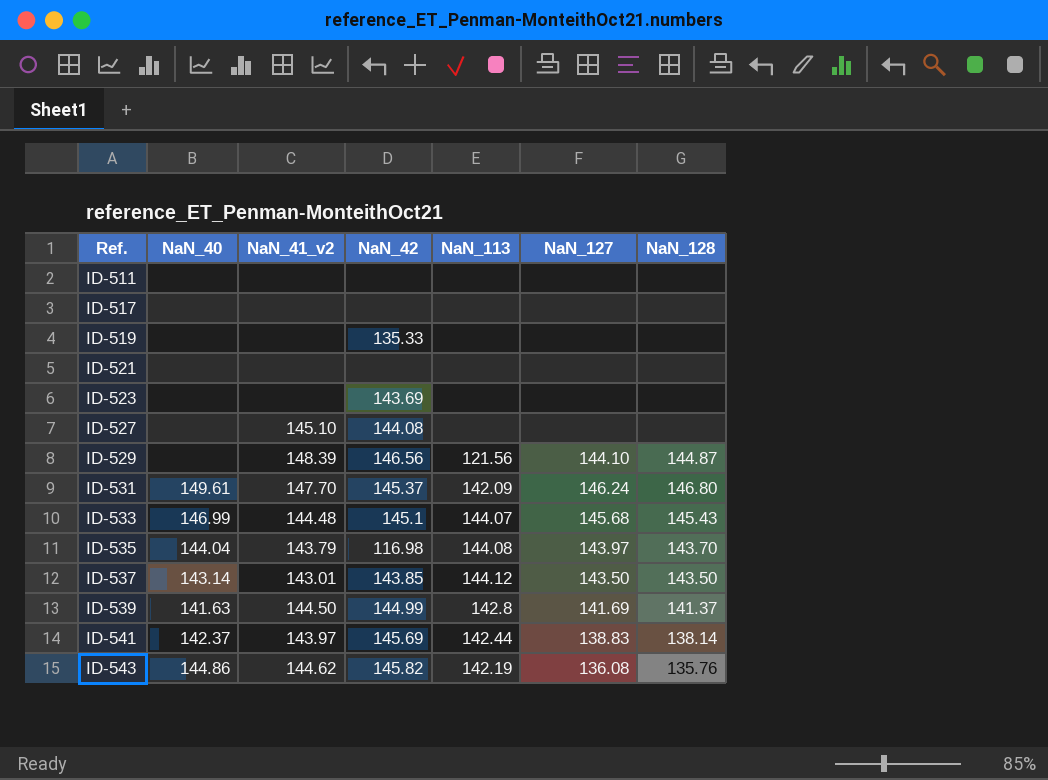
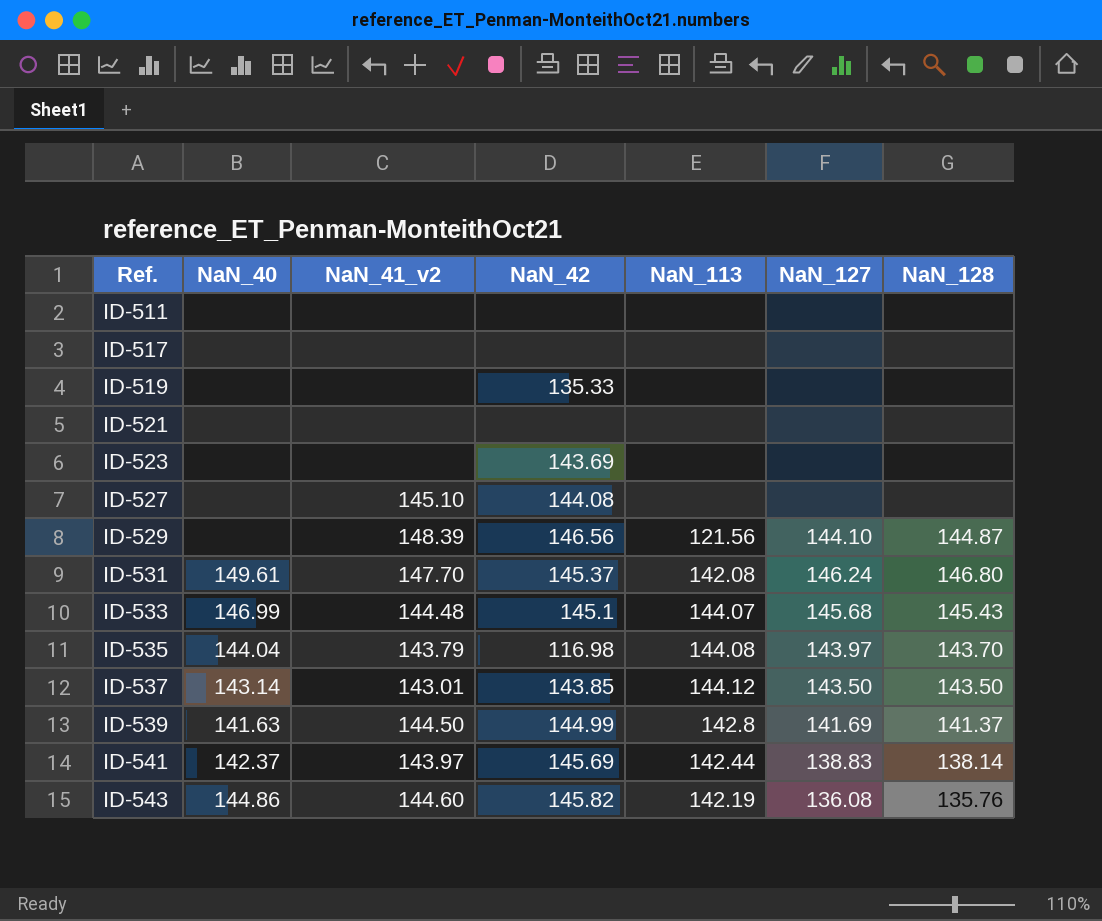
ID-531 | NaN_113: 142.09 -> 142.08
ID-543 | NaN_41_v2: 144.62 -> 144.60

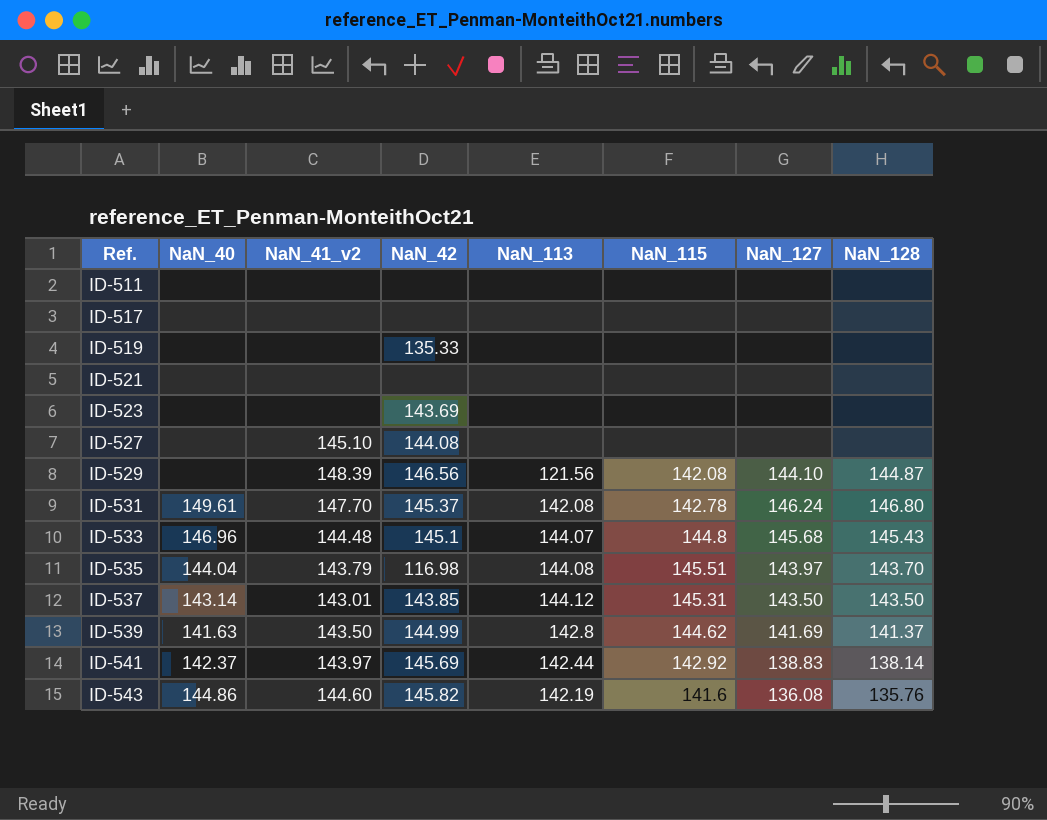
column NaN_115 | position: none -> 6
ID-533 | NaN_40: 146.99 -> 146.96
ID-539 | NaN_41_v2: 144.50 -> 143.50

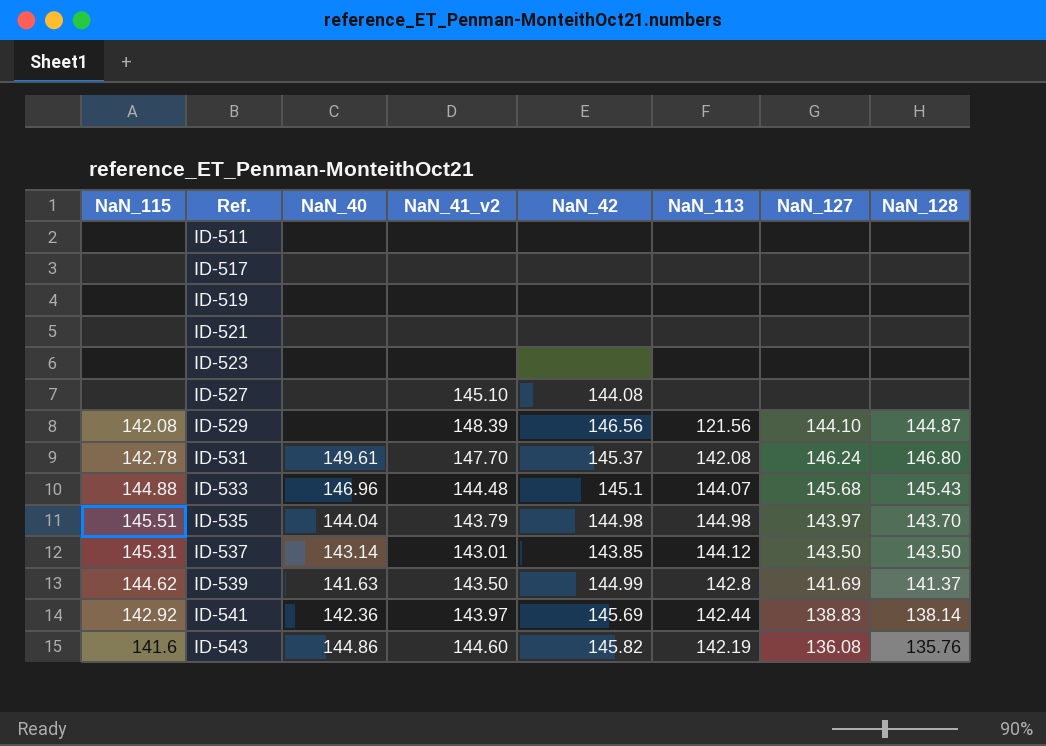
column NaN_115 | position: 6 -> 1
ID-519 | NaN_42: 135.33 -> none
ID-523 | NaN_42: 143.69 -> none
ID-533 | NaN_115: 144.8 -> 144.88
ID-535 | NaN_42: 116.98 -> 144.98
ID-535 | NaN_113: 144.08 -> 144.98
ID-541 | NaN_40: 142.37 -> 142.36

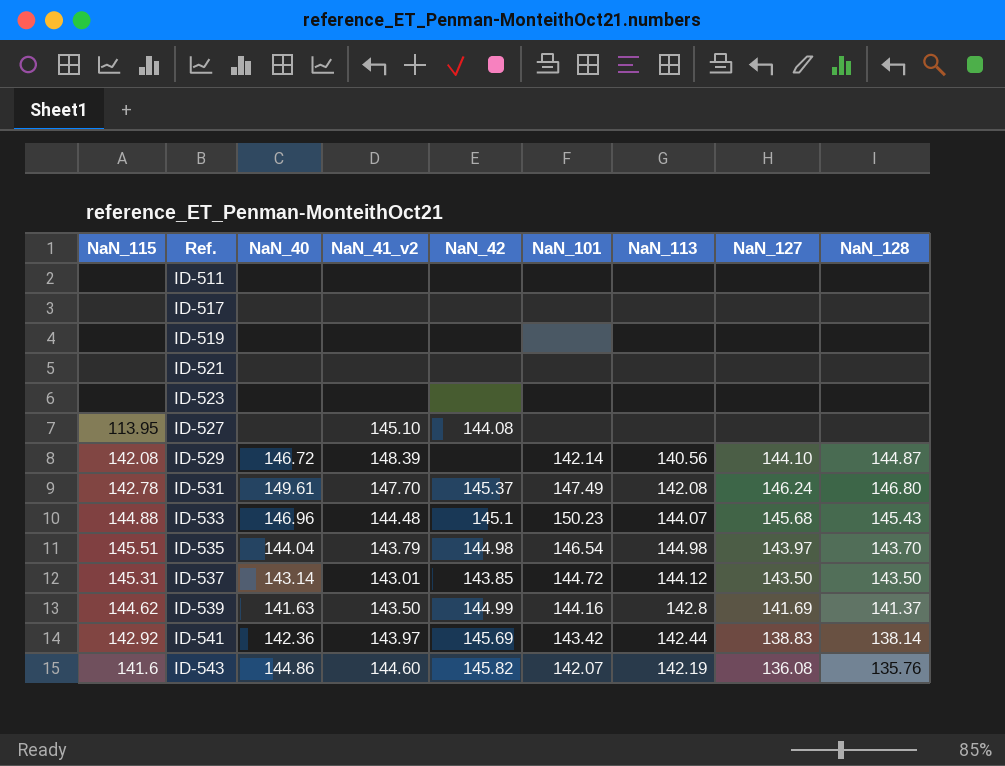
column NaN_101 | position: none -> 6
ID-527 | NaN_115: none -> 113.95
ID-529 | NaN_40: none -> 146.72
ID-529 | NaN_42: 146.56 -> none
ID-529 | NaN_113: 121.56 -> 140.56

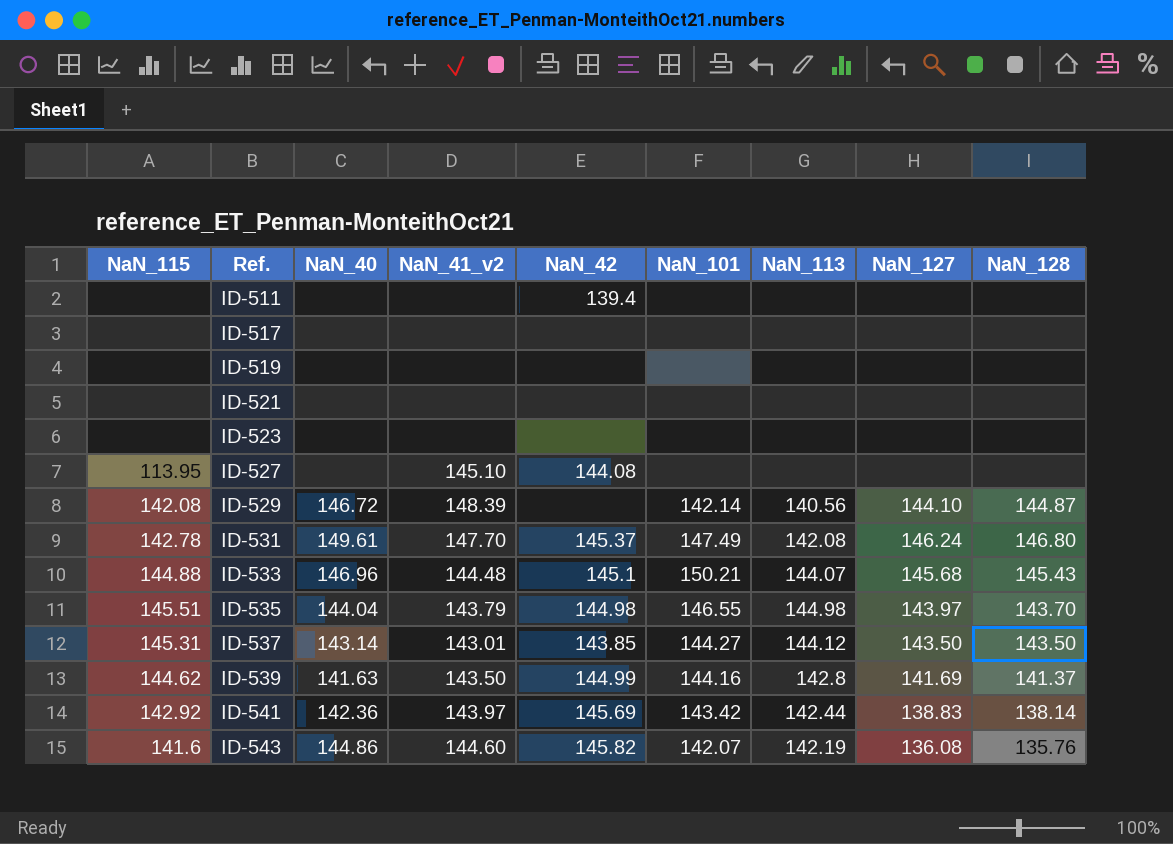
ID-511 | NaN_42: none -> 139.4
ID-533 | NaN_101: 150.23 -> 150.21
ID-535 | NaN_101: 146.54 -> 146.55
ID-537 | NaN_101: 144.72 -> 144.27

